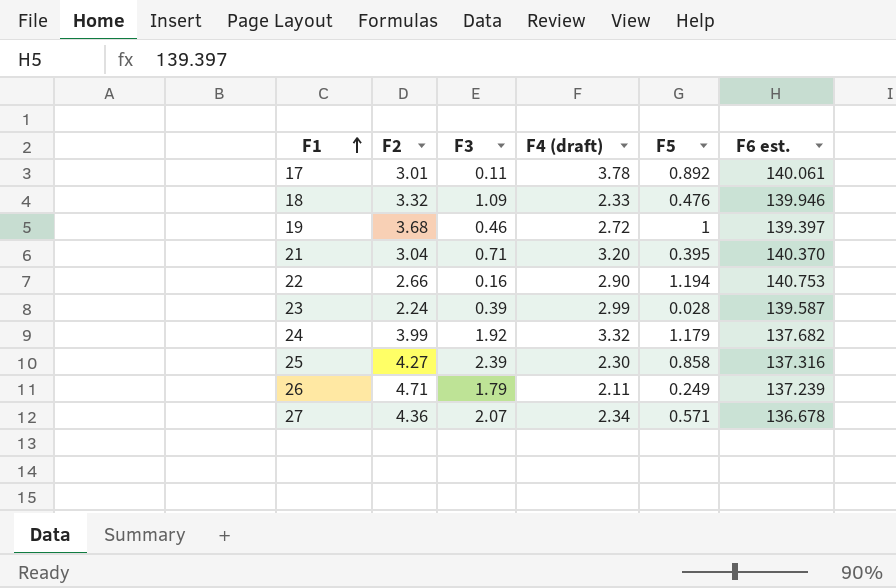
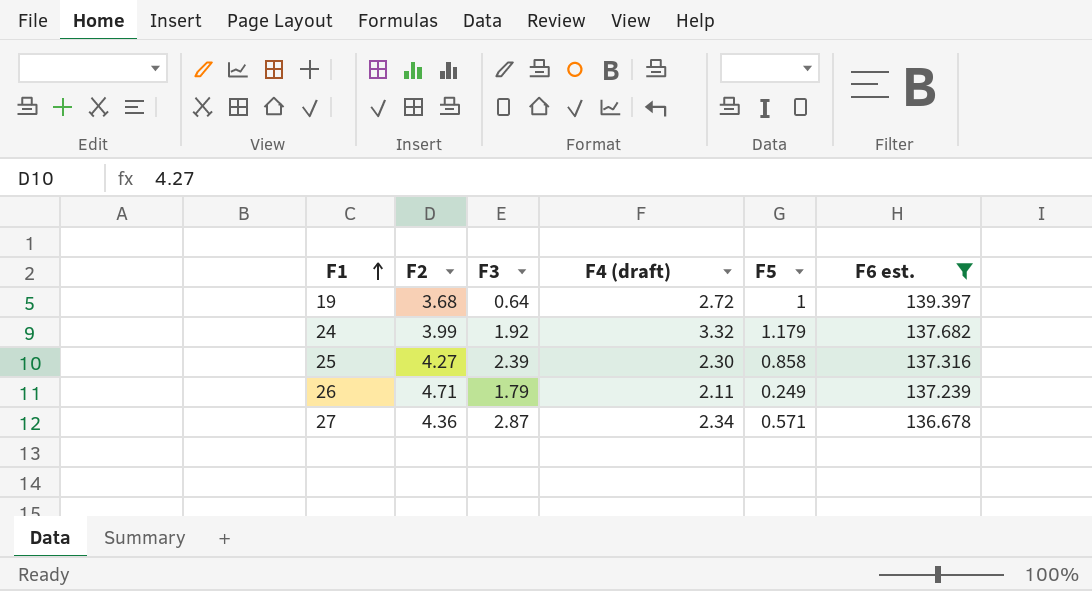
filter: none -> F6 est. <= 139.397
19 | F3: 0.46 -> 0.64
27 | F3: 2.07 -> 2.87

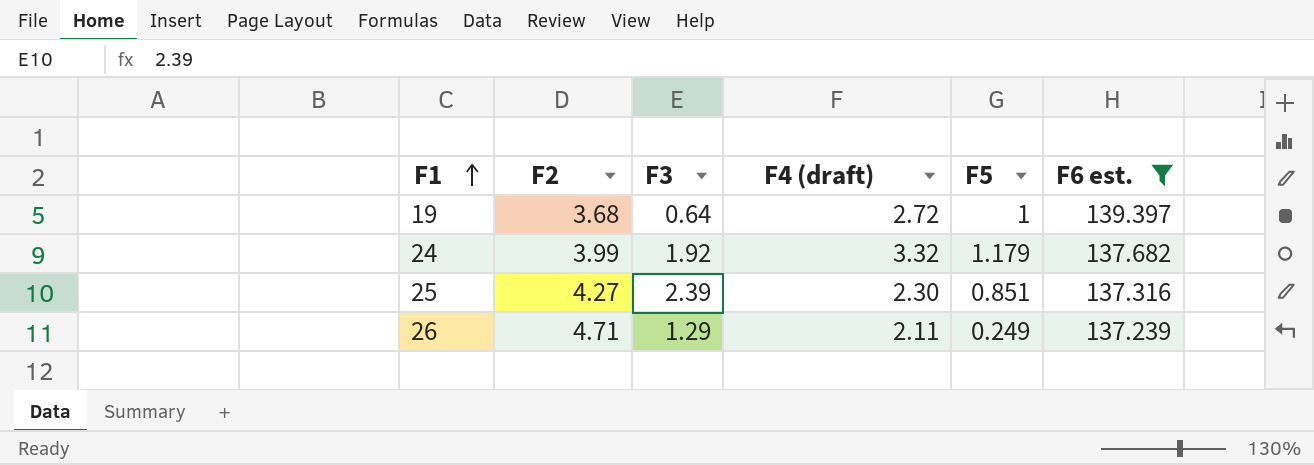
row 27: 4.36 | 2.87 | 2.34 | 0.571 | 136.678 -> none
25 | F5: 0.858 -> 0.851
26 | F3: 1.79 -> 1.29

